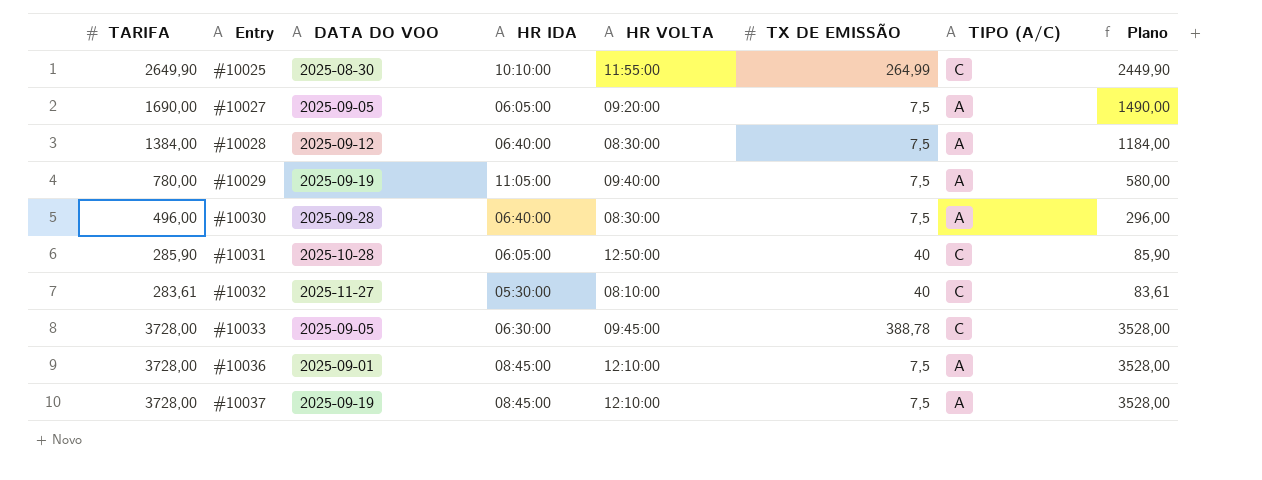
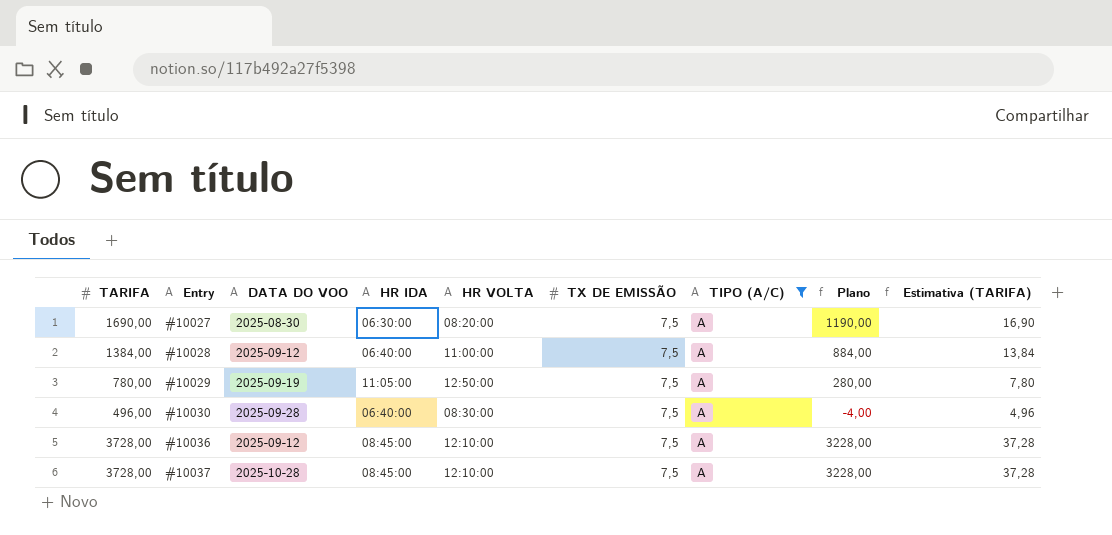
filter: none -> TIPO (A/C) = A
column Plano | formula: [TARIFA] - 200 -> [TARIFA] - 500
column Estimativa (TARIFA) | formula: none -> [TARIFA] * 0,01
#10027 | DATA DO VOO: 2025-09-05 -> 2025-08-30
#10027 | HR IDA: 06:05:00 -> 06:30:00
#10027 | HR VOLTA: 09:20:00 -> 08:20:00
#10028 | HR VOLTA: 08:30:00 -> 11:00:00
#10029 | HR VOLTA: 09:40:00 -> 12:50:00
#10036 | DATA DO VOO: 2025-09-01 -> 2025-09-12
#10037 | DATA DO VOO: 2025-09-19 -> 2025-10-28

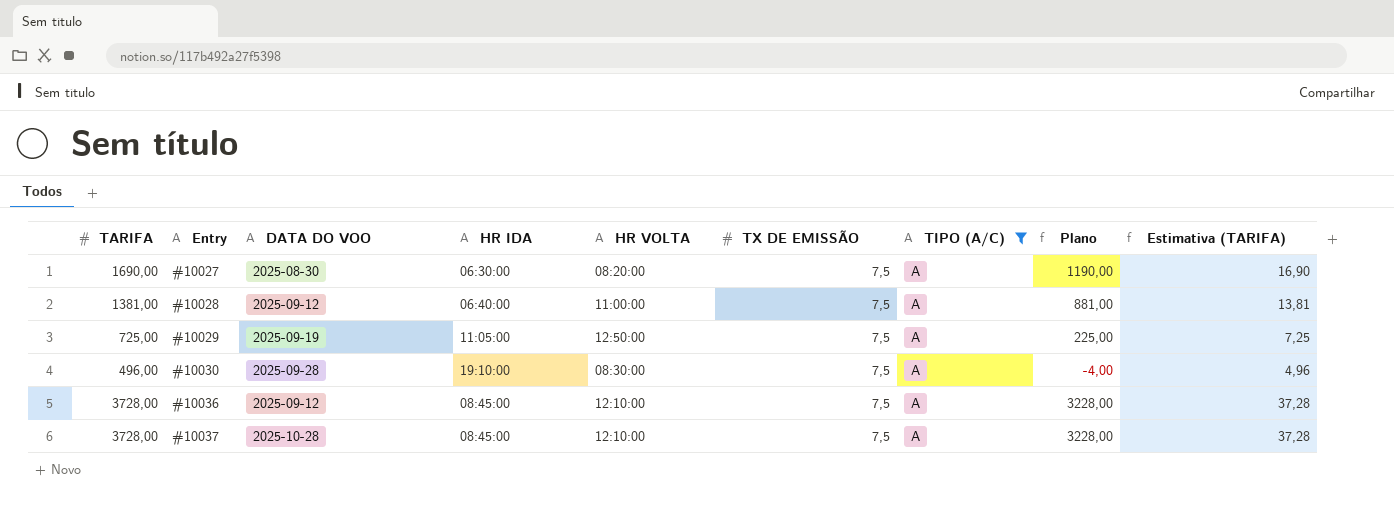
#10028 | TARIFA: 1384,00 -> 1381,00
#10028 | Plano: 884,00 -> 881,00
#10028 | Estimativa (TARIFA): 13,84 -> 13,81
#10029 | TARIFA: 780,00 -> 725,00
#10029 | Plano: 280,00 -> 225,00
#10029 | Estimativa (TARIFA): 7,80 -> 7,25
#10030 | HR IDA: 06:40:00 -> 19:10:00

